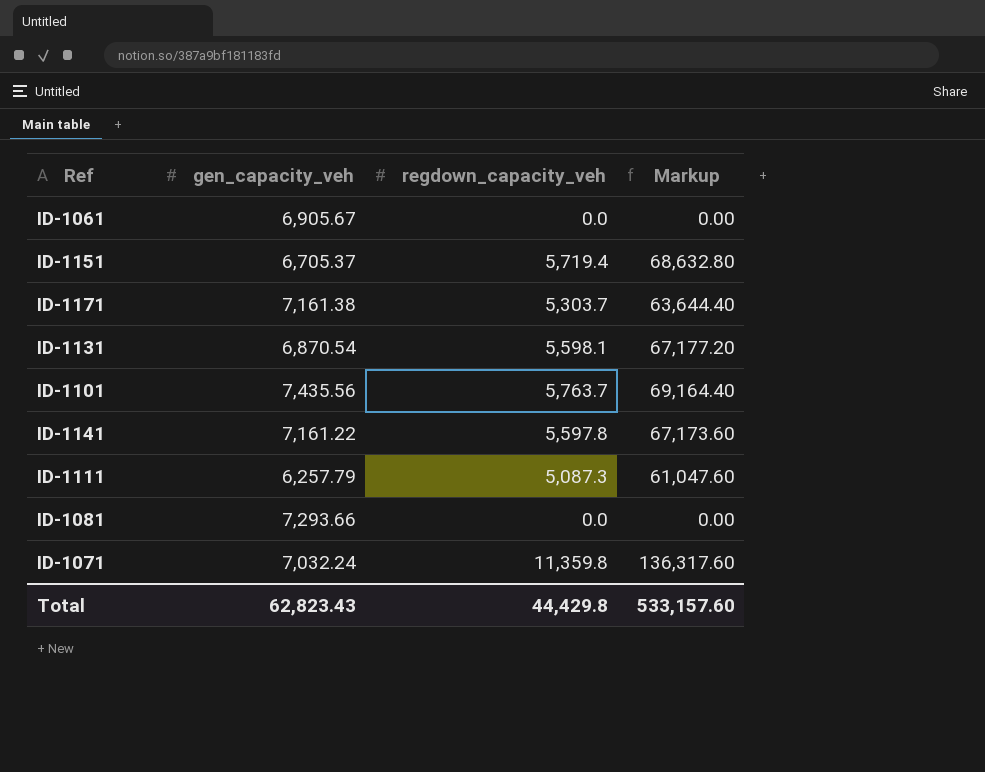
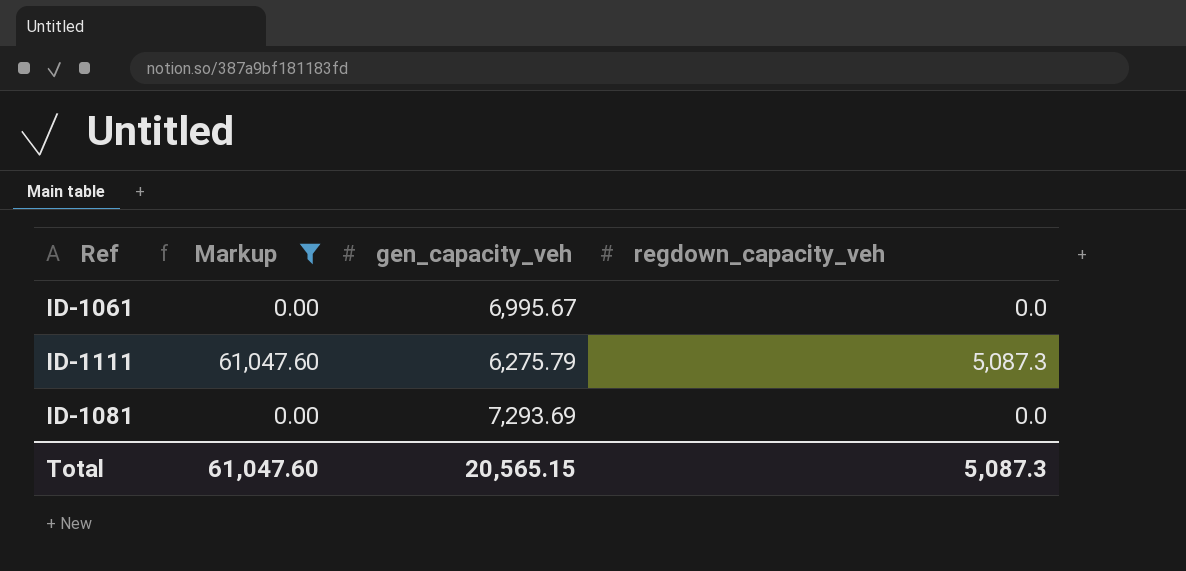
filter: none -> Markup <= 61,047.60
column Markup | position: 4 -> 2
ID-1061 | gen_capacity_veh: 6,905.67 -> 6,995.67
ID-1111 | gen_capacity_veh: 6,257.79 -> 6,275.79
ID-1081 | gen_capacity_veh: 7,293.66 -> 7,293.69
Total | Markup: 533,157.60 -> 61,047.60
Total | gen_capacity_veh: 62,823.43 -> 20,565.15
Total | regdown_capacity_veh: 44,429.8 -> 5,087.3

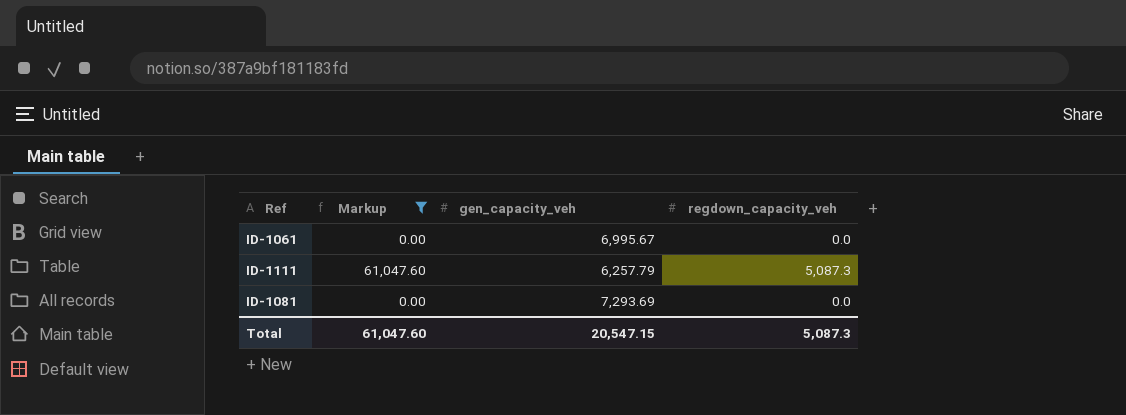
ID-1111 | gen_capacity_veh: 6,275.79 -> 6,257.79
Total | gen_capacity_veh: 20,565.15 -> 20,547.15

